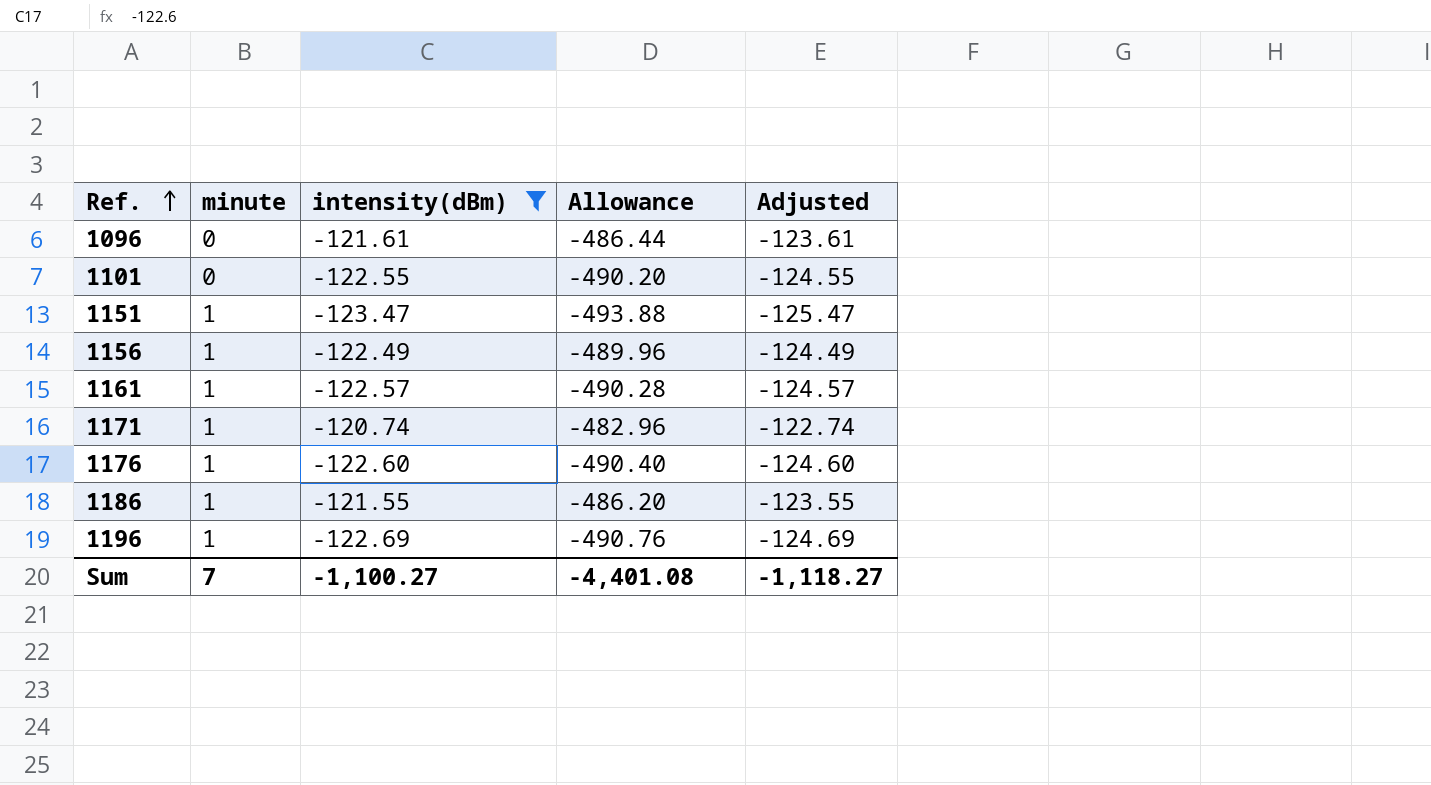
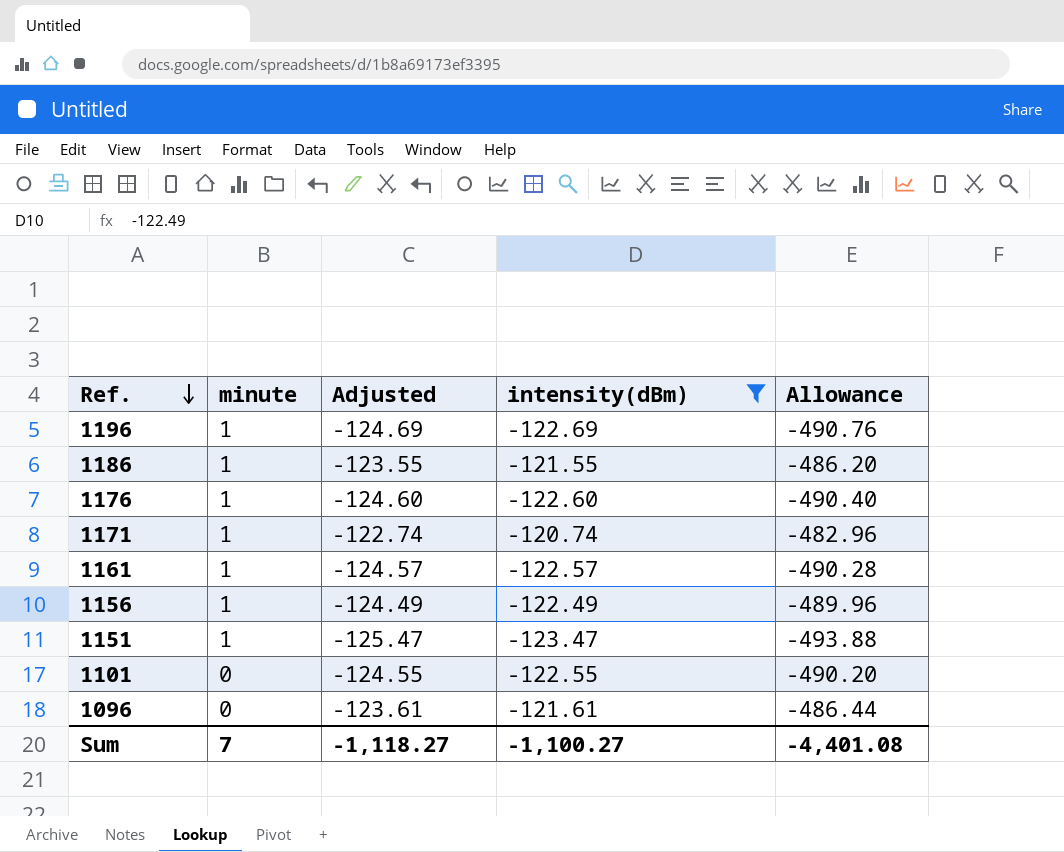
row order: Ref. ascending -> Ref. descending
column Adjusted | position: 5 -> 3

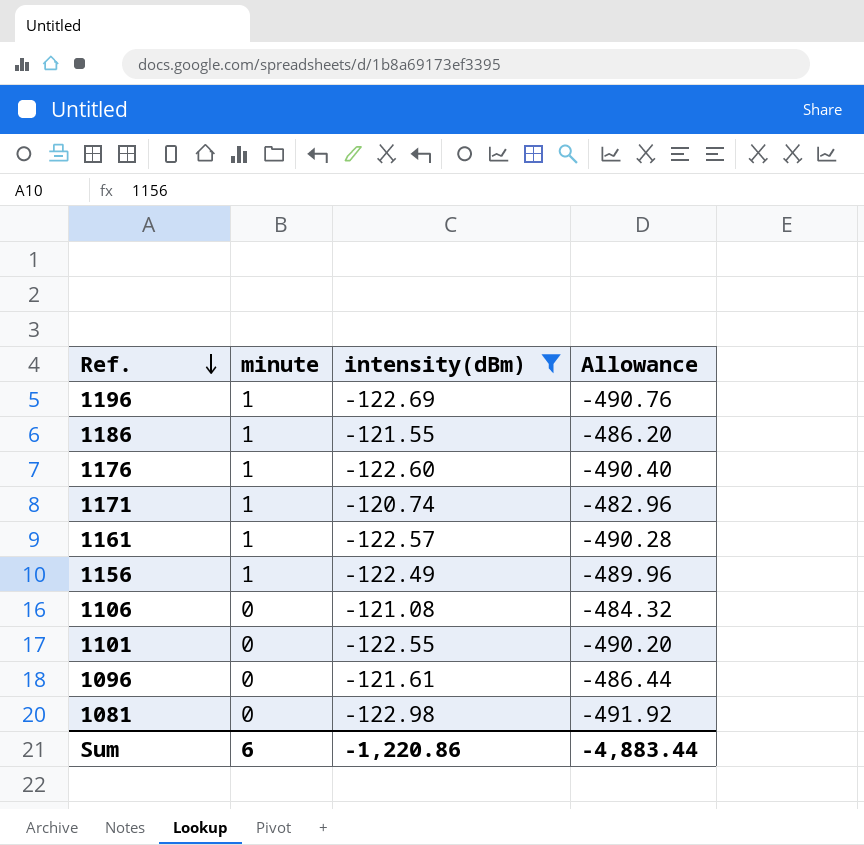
column Adjusted | formula: [intensity(dBm)] - 2 -> none
row 1151: 1 | -125.47 | -123.47 | -493.88 -> none
row 1106: none -> 0 | -121.08 | -484.32
row 1081: none -> 0 | -122.98 | -491.92
Sum | minute: 7 -> 6
Sum | intensity(dBm): -1,100.27 -> -1,220.86
Sum | Allowance: -4,401.08 -> -4,883.44

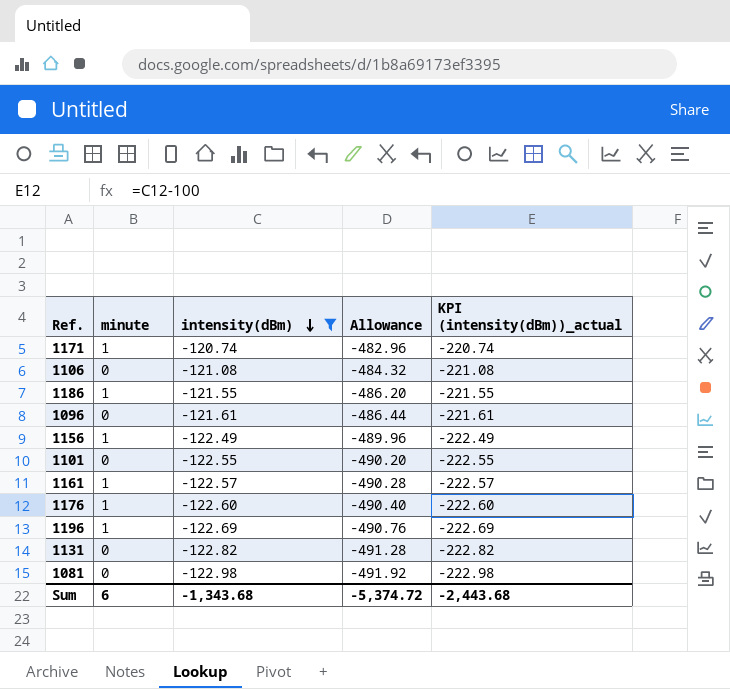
row order: Ref. descending -> intensity(dBm) descending
column KPI (intensity(dBm))_actual | formula: none -> [intensity(dBm)] - 100
row 1131: none -> 0 | -122.82 | -491.28 | -222.82
Sum | intensity(dBm): -1,220.86 -> -1,343.68
Sum | Allowance: -4,883.44 -> -5,374.72

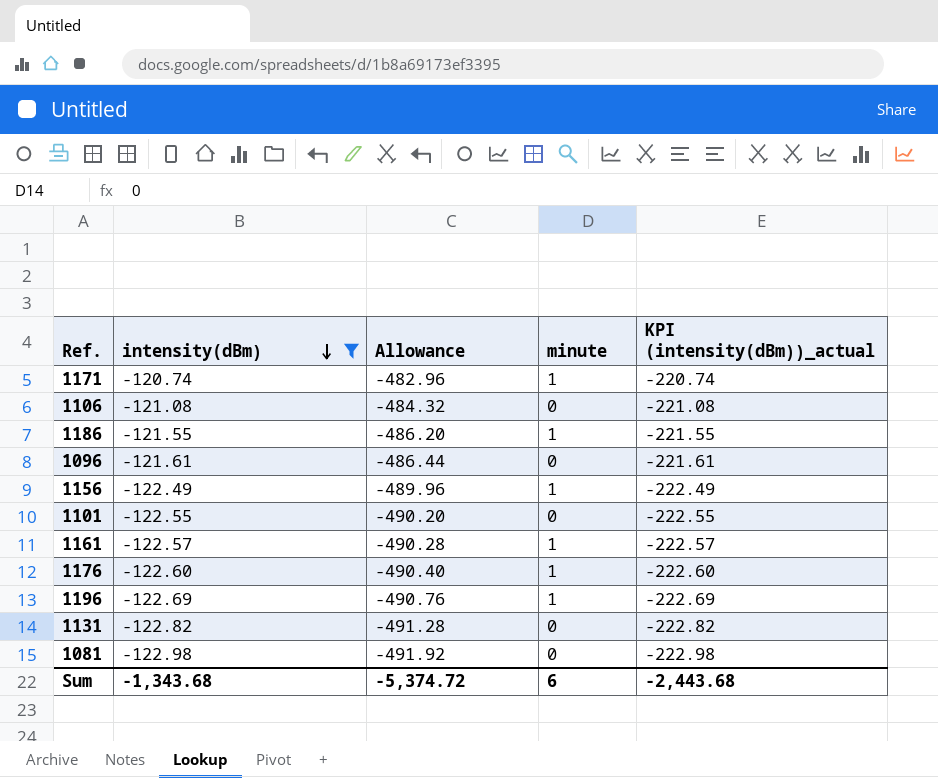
column minute | position: 2 -> 4

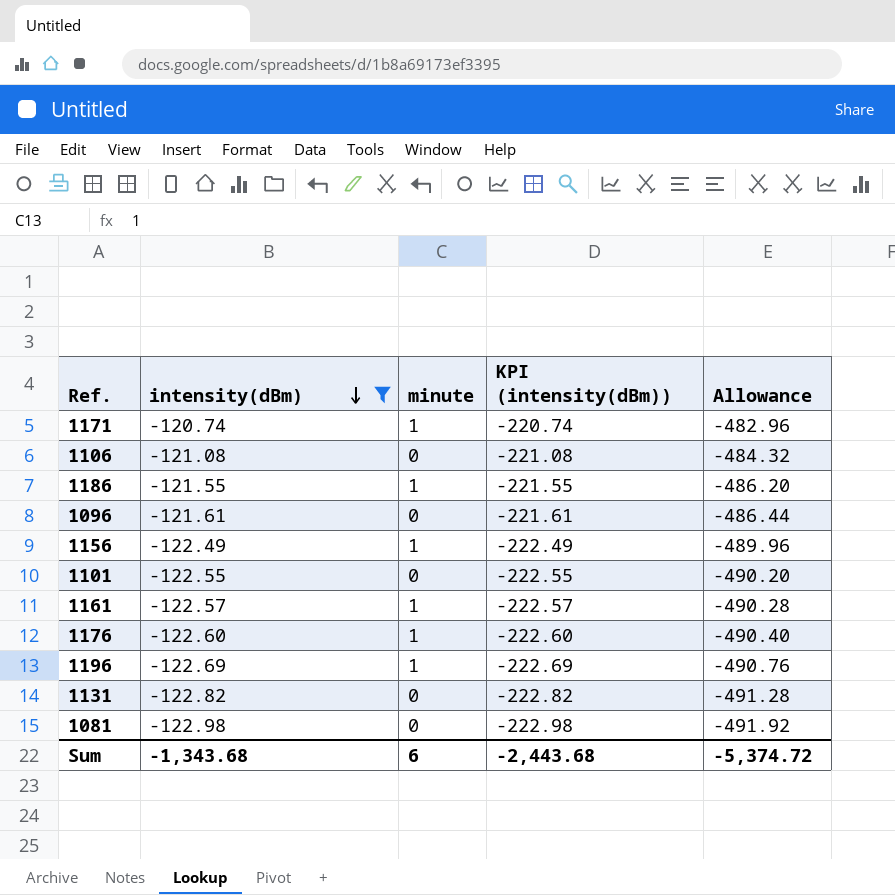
column name: KPI (intensity(dBm))_actual -> KPI (intensity(dBm))
column Allowance | position: 3 -> 5

